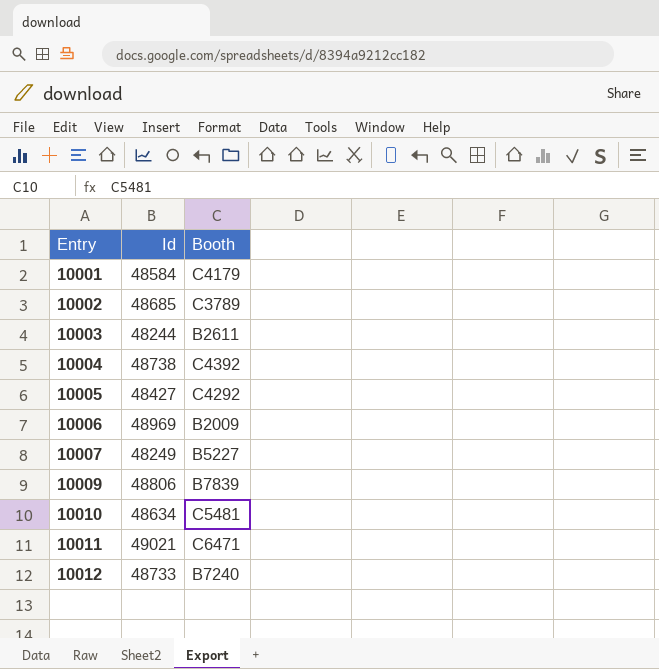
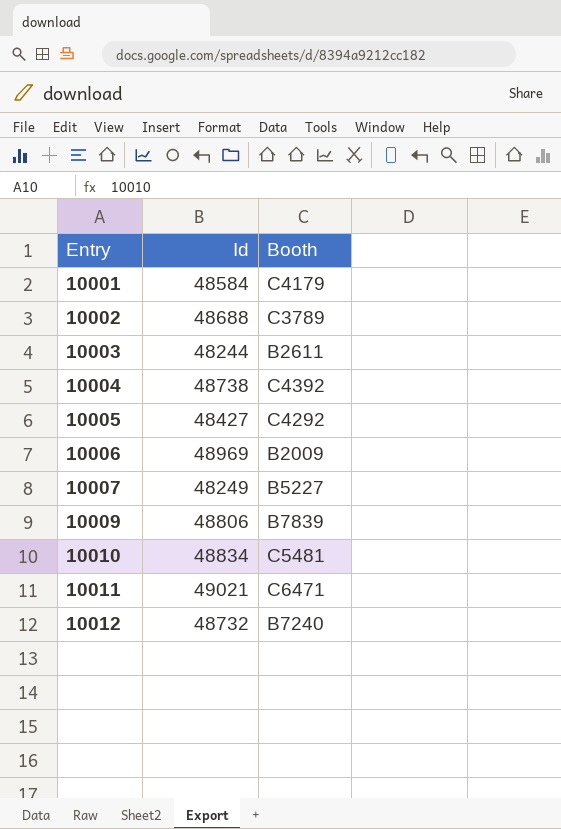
10002 | Id: 48685 -> 48688
10010 | Id: 48634 -> 48834
10012 | Id: 48733 -> 48732

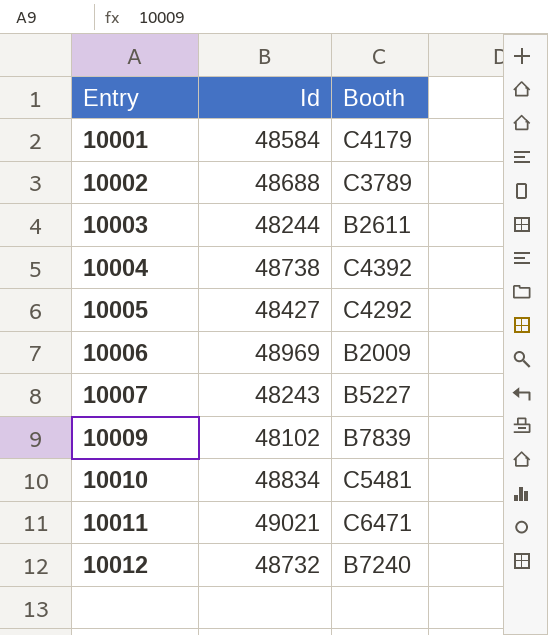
10007 | Id: 48249 -> 48243
10009 | Id: 48806 -> 48102

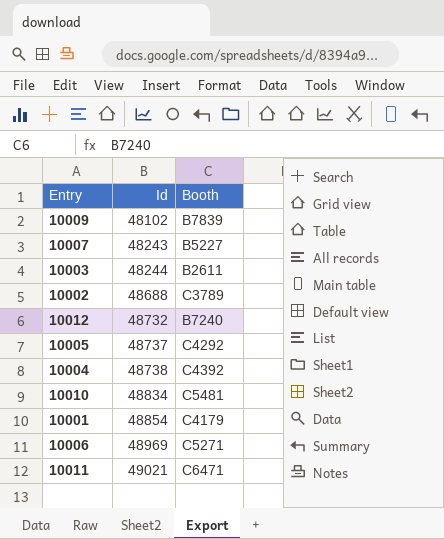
row order: Entry ascending -> Id ascending
10005 | Id: 48427 -> 48737
10001 | Id: 48584 -> 48854
10006 | Booth: B2009 -> C5271

